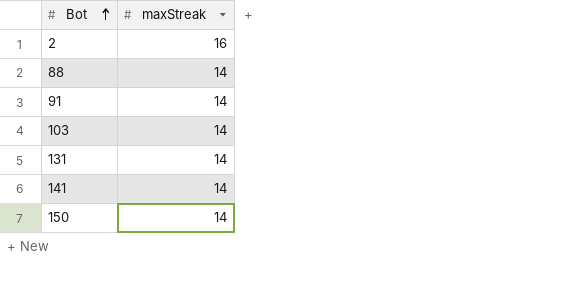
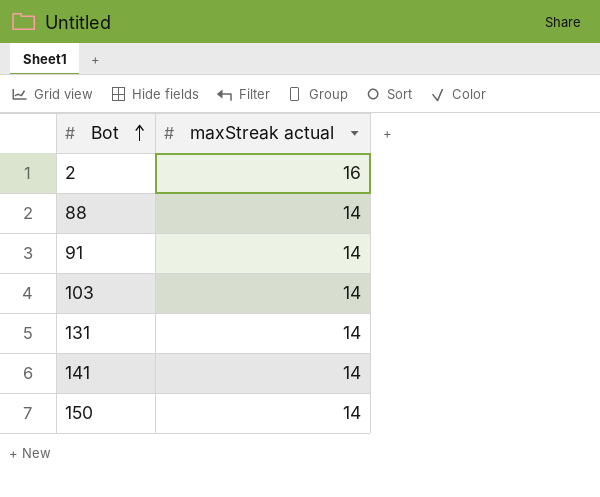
column name: maxStreak -> maxStreak actual

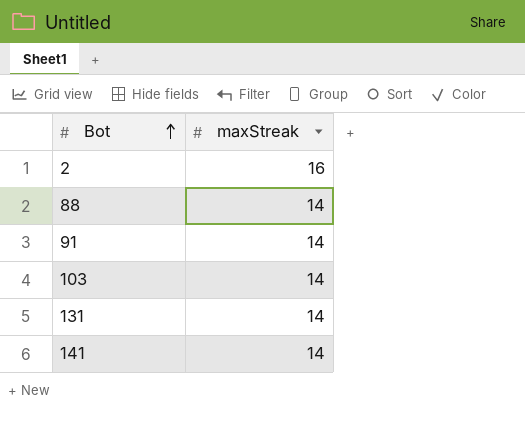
column name: maxStreak actual -> maxStreak
row 150: 14 -> none

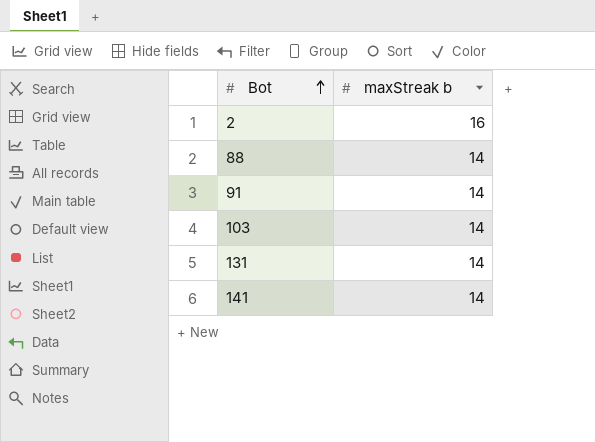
column name: maxStreak -> maxStreak b

